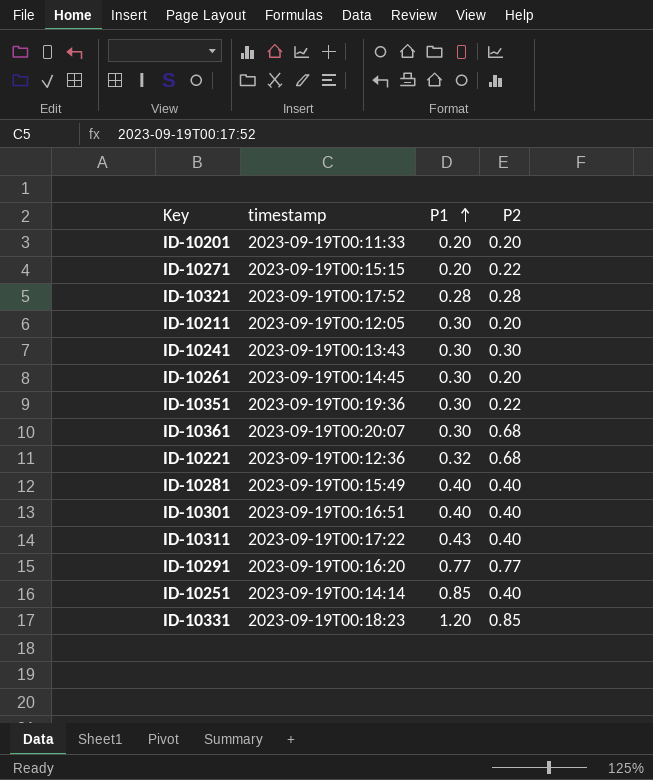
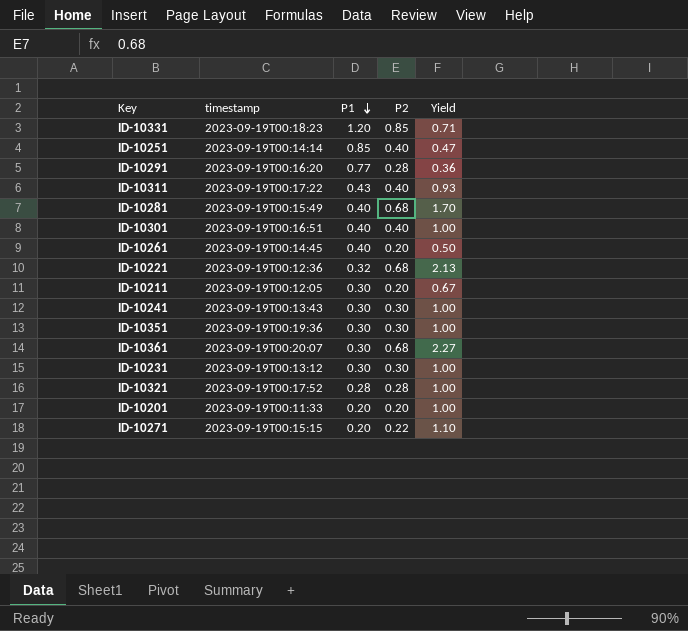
row order: P1 ascending -> P1 descending
column Yield | formula: none -> [P2] / [P1]
ID-10291 | P2: 0.77 -> 0.28
ID-10281 | P2: 0.40 -> 0.68
ID-10261 | P1: 0.30 -> 0.40
ID-10351 | P2: 0.22 -> 0.30
row ID-10231: none -> 2023-09-19T00:13:12 | 0.30 | 0.30 | 1.00

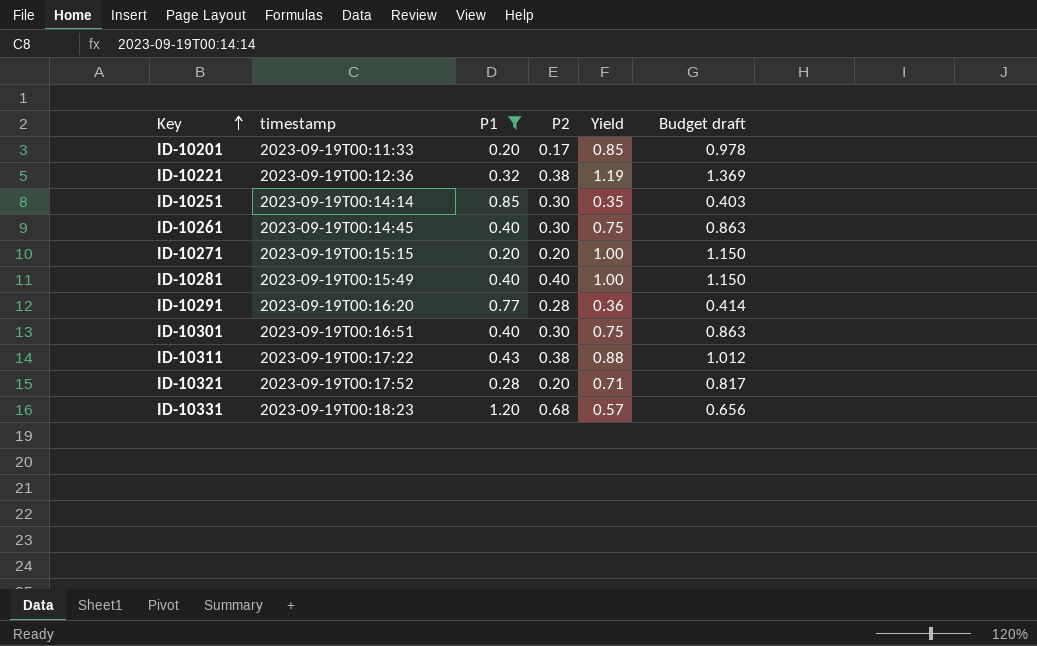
filter: none -> P1 != 0.30
row order: P1 descending -> Key ascending
column Budget draft | formula: none -> [Yield] * 1.15
ID-10201 | P2: 0.20 -> 0.17
ID-10201 | Yield: 1.00 -> 0.85
ID-10221 | P2: 0.68 -> 0.38
ID-10221 | Yield: 2.13 -> 1.19
ID-10251 | P2: 0.40 -> 0.30
ID-10251 | Yield: 0.47 -> 0.35
ID-10261 | P2: 0.20 -> 0.30
ID-10261 | Yield: 0.50 -> 0.75
ID-10271 | P2: 0.22 -> 0.20
ID-10271 | Yield: 1.10 -> 1.00
ID-10281 | P2: 0.68 -> 0.40
ID-10281 | Yield: 1.70 -> 1.00
ID-10301 | P2: 0.40 -> 0.30
ID-10301 | Yield: 1.00 -> 0.75
ID-10311 | P2: 0.40 -> 0.38
ID-10311 | Yield: 0.93 -> 0.88
ID-10321 | P2: 0.28 -> 0.20
ID-10321 | Yield: 1.00 -> 0.71
ID-10331 | P2: 0.85 -> 0.68
ID-10331 | Yield: 0.71 -> 0.57

